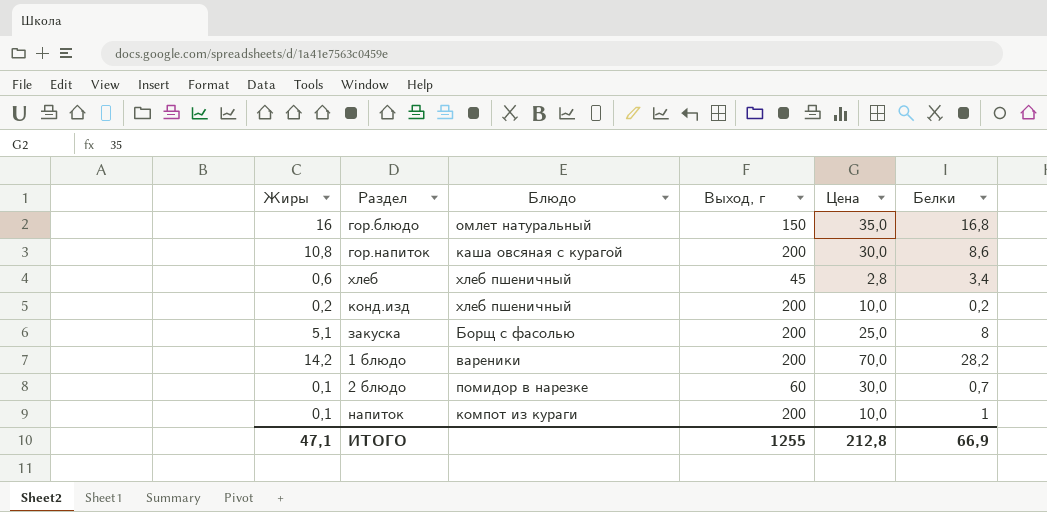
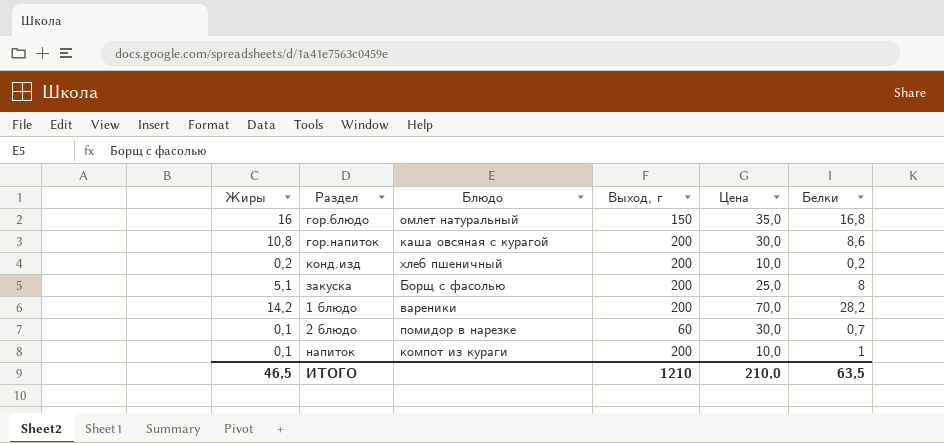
row хлеб: 0,6 | хлеб пшеничный | 45 | 2,8 | 3,4 -> none
ИТОГО | Жиры: 47,1 -> 46,5
ИТОГО | Выход, г: 1255 -> 1210
ИТОГО | Цена: 212,8 -> 210,0
ИТОГО | Белки: 66,9 -> 63,5

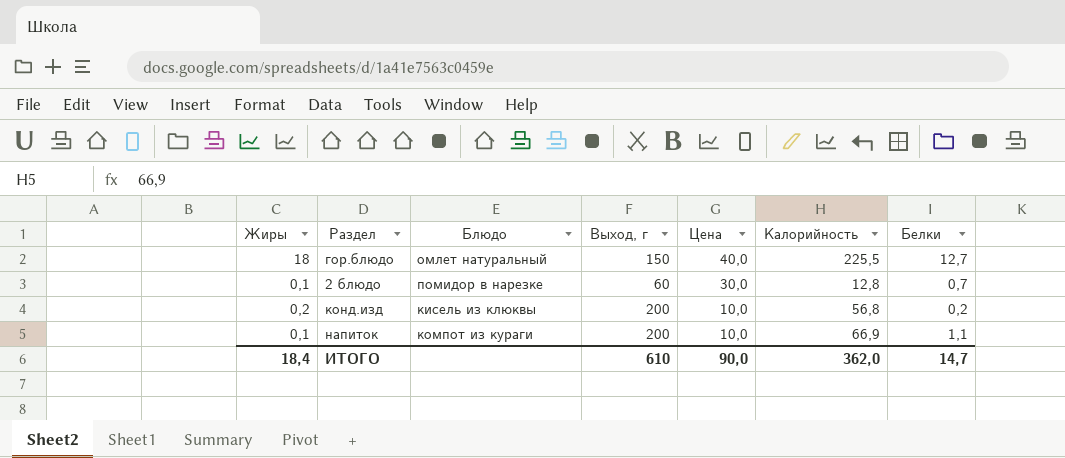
row order: none -> Цена descending
column Калорийность | position: none -> 6
row гор.напиток: 10,8 | каша овсяная с курагой | 200 | 30,0 | 8,6 -> none
row закуска: 5,1 | Борщ с фасолью | 200 | 25,0 | 8 -> none
row 1 блюдо: 14,2 | вареники | 200 | 70,0 | 28,2 -> none
гор.блюдо | Жиры: 16 -> 18
гор.блюдо | Цена: 35,0 -> 40,0
гор.блюдо | Белки: 16,8 -> 12,7
конд.изд | Блюдо: хлеб пшеничный -> кисель из клюквы
напиток | Белки: 1 -> 1,1
ИТОГО | Жиры: 46,5 -> 18,4
ИТОГО | Выход, г: 1210 -> 610
ИТОГО | Цена: 210,0 -> 90,0
ИТОГО | Белки: 63,5 -> 14,7

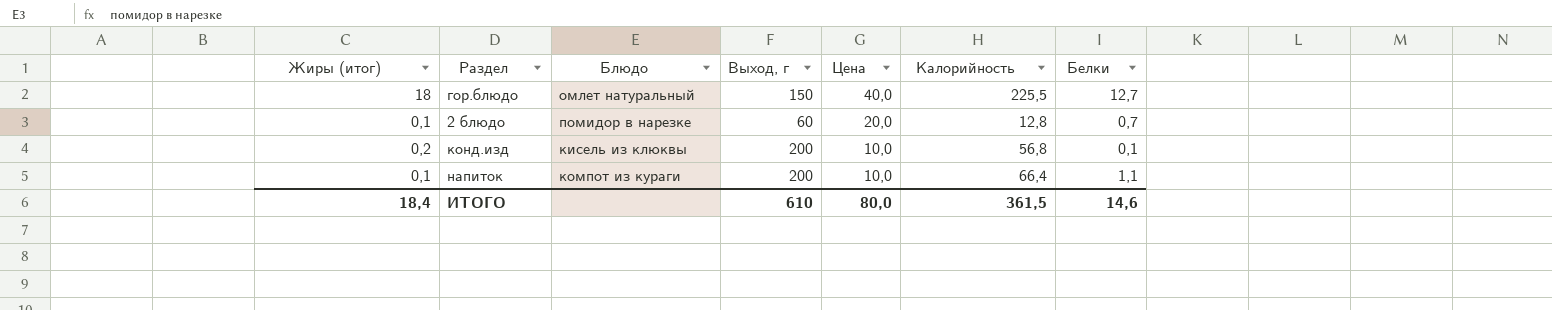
column name: Жиры -> Жиры (итог)
2 блюдо | Цена: 30,0 -> 20,0
конд.изд | Белки: 0,2 -> 0,1
напиток | Калорийность: 66,9 -> 66,4
ИТОГО | Цена: 90,0 -> 80,0
ИТОГО | Калорийность: 362,0 -> 361,5
ИТОГО | Белки: 14,7 -> 14,6

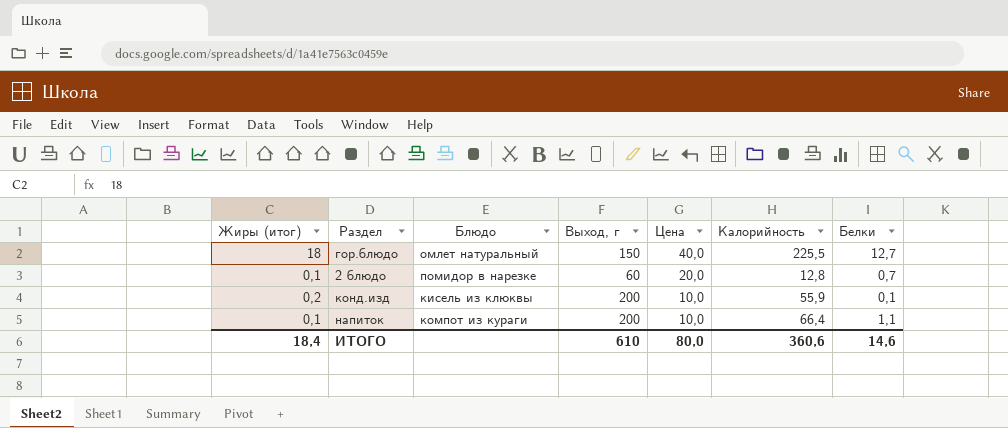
конд.изд | Калорийность: 56,8 -> 55,9
ИТОГО | Калорийность: 361,5 -> 360,6

